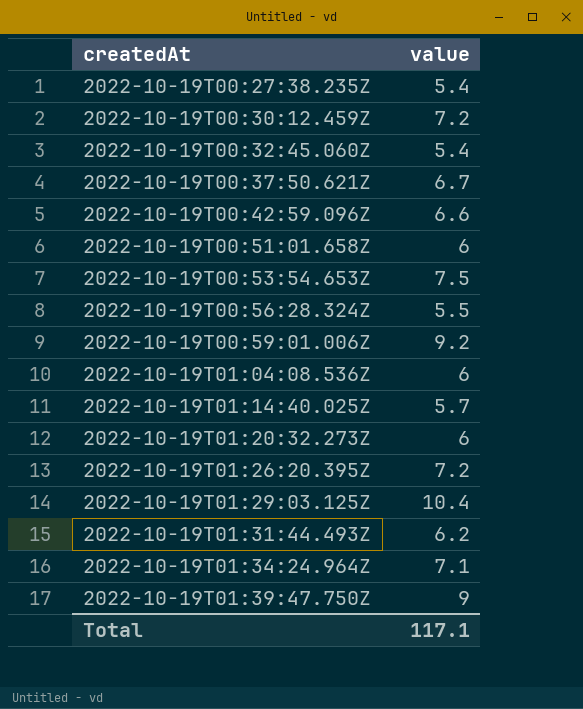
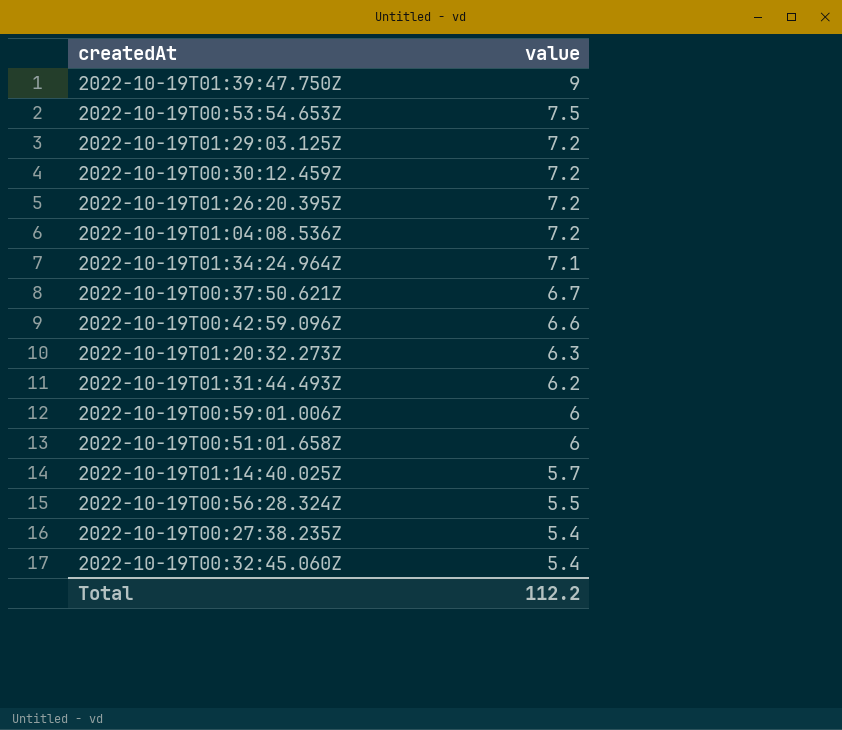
row order: createdAt ascending -> value descending
2022-10-19T01:29:03.125Z | value: 10.4 -> 7.2
2022-10-19T01:04:08.536Z | value: 6 -> 7.2
2022-10-19T01:20:32.273Z | value: 6 -> 6.3
2022-10-19T00:59:01.006Z | value: 9.2 -> 6
Total | value: 117.1 -> 112.2

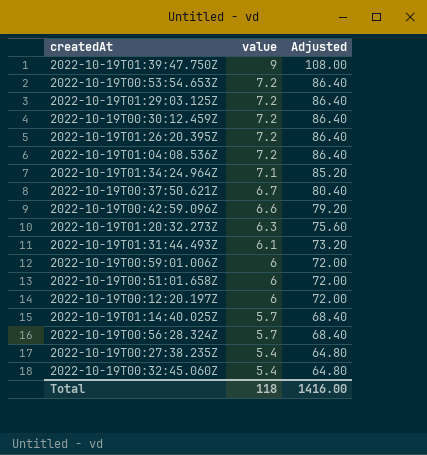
column Adjusted | formula: none -> [value] * 12
2022-10-19T00:53:54.653Z | value: 7.5 -> 7.2
2022-10-19T01:31:44.493Z | value: 6.2 -> 6.1
row 2022-10-19T00:12:20.197Z: none -> 6 | 72.00
2022-10-19T00:56:28.324Z | value: 5.5 -> 5.7
Total | value: 112.2 -> 118

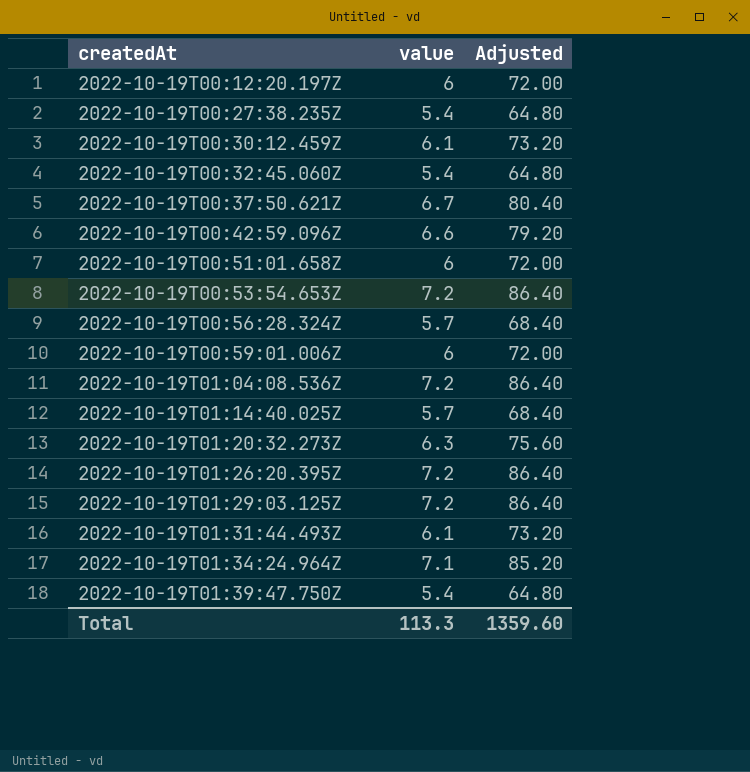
row order: value descending -> createdAt ascending
2022-10-19T00:30:12.459Z | value: 7.2 -> 6.1
2022-10-19T00:30:12.459Z | Adjusted: 86.40 -> 73.20
2022-10-19T01:39:47.750Z | value: 9 -> 5.4
2022-10-19T01:39:47.750Z | Adjusted: 108.00 -> 64.80
Total | value: 118 -> 113.3
Total | Adjusted: 1416.00 -> 1359.60

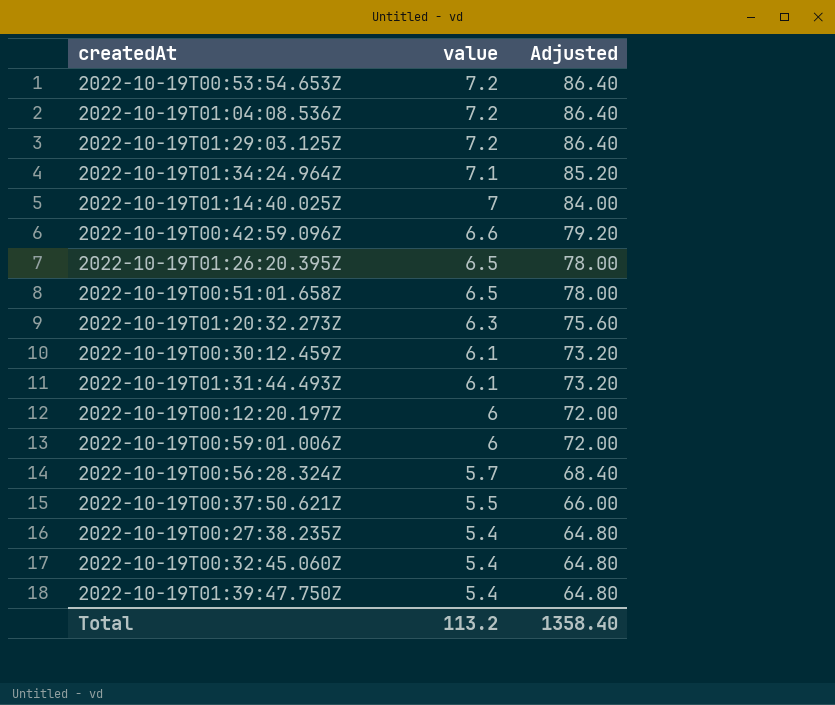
row order: createdAt ascending -> value descending
2022-10-19T01:14:40.025Z | value: 5.7 -> 7
2022-10-19T01:14:40.025Z | Adjusted: 68.40 -> 84.00
2022-10-19T01:26:20.395Z | value: 7.2 -> 6.5
2022-10-19T01:26:20.395Z | Adjusted: 86.40 -> 78.00
2022-10-19T00:51:01.658Z | value: 6 -> 6.5
2022-10-19T00:51:01.658Z | Adjusted: 72.00 -> 78.00
2022-10-19T00:37:50.621Z | value: 6.7 -> 5.5
2022-10-19T00:37:50.621Z | Adjusted: 80.40 -> 66.00
Total | value: 113.3 -> 113.2
Total | Adjusted: 1359.60 -> 1358.40

